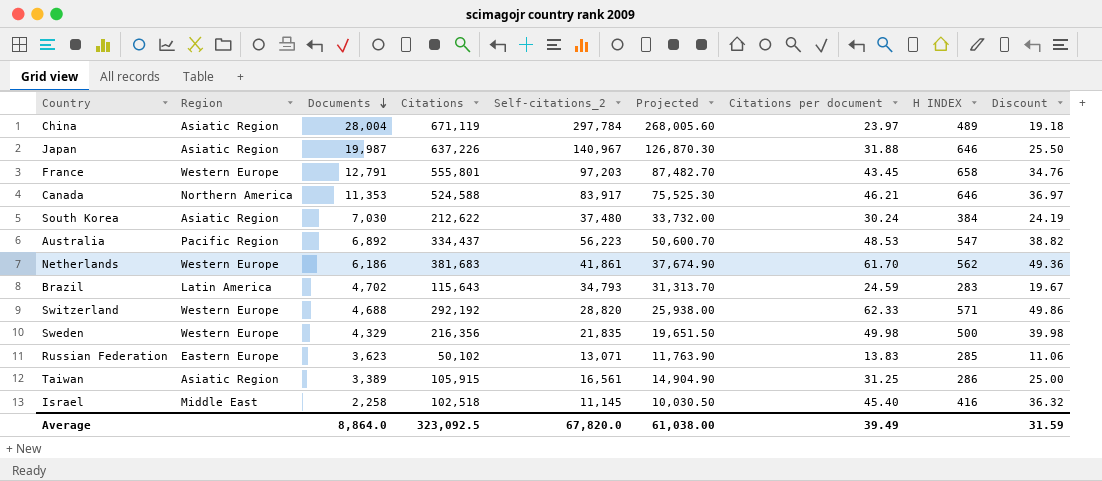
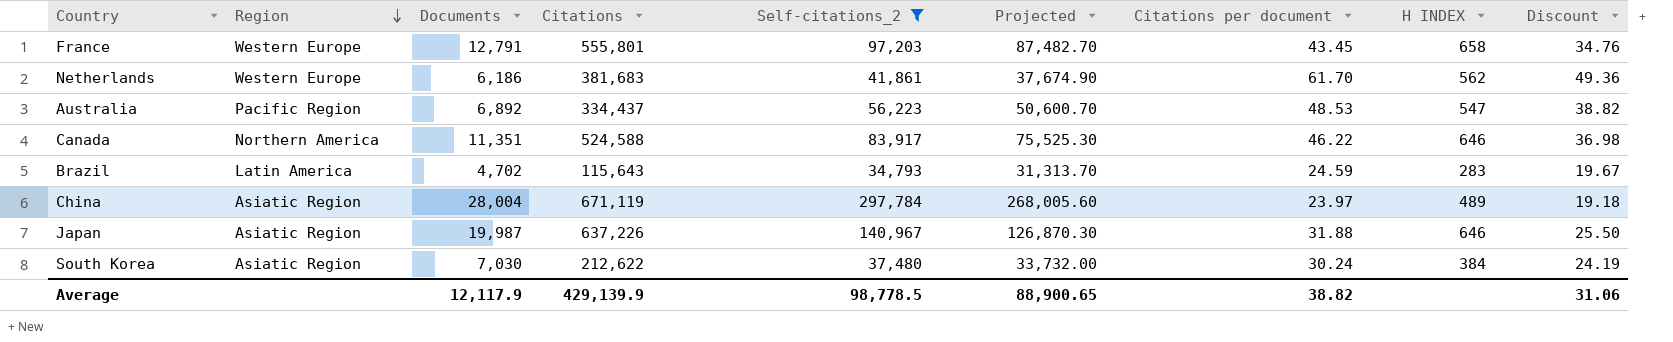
filter: none -> Self-citations_2 >= 34,793
row order: Documents descending -> Region descending
Canada | Documents: 11,353 -> 11,351
Canada | Citations per document: 46.21 -> 46.22
Canada | Discount: 36.97 -> 36.98
Average | Documents: 8,864.0 -> 12,117.9
Average | Citations: 323,092.5 -> 429,139.9
Average | Self-citations_2: 67,820.0 -> 98,778.5
Average | Projected: 61,038.00 -> 88,900.65
Average | Citations per document: 39.49 -> 38.82
Average | Discount: 31.59 -> 31.06

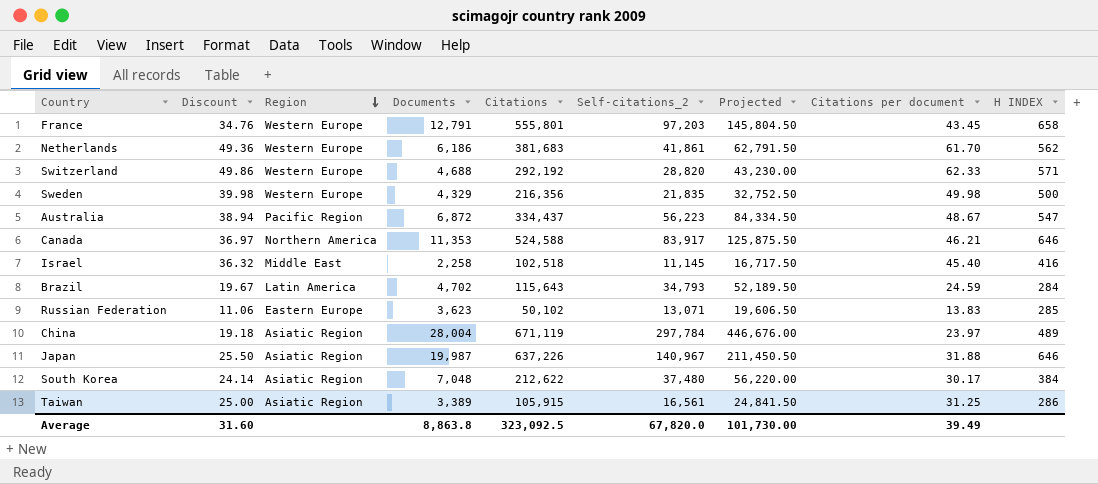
filter: Self-citations_2 >= 34,793 -> none
column Discount | position: 9 -> 2
column Projected | formula: [Self-citations_2] * 0.9 -> [Self-citations_2] * 1.5
Australia | Discount: 38.82 -> 38.94
Australia | Documents: 6,892 -> 6,872
Australia | Citations per document: 48.53 -> 48.67
Canada | Discount: 36.98 -> 36.97
Canada | Documents: 11,351 -> 11,353
Canada | Citations per document: 46.22 -> 46.21
Brazil | H INDEX: 283 -> 284
South Korea | Discount: 24.19 -> 24.14
South Korea | Documents: 7,030 -> 7,048
South Korea | Citations per document: 30.24 -> 30.17
Average | Discount: 31.06 -> 31.60
Average | Documents: 12,117.9 -> 8,863.8
Average | Citations: 429,139.9 -> 323,092.5
Average | Self-citations_2: 98,778.5 -> 67,820.0
Average | Projected: 88,900.65 -> 101,730.00
Average | Citations per document: 38.82 -> 39.49

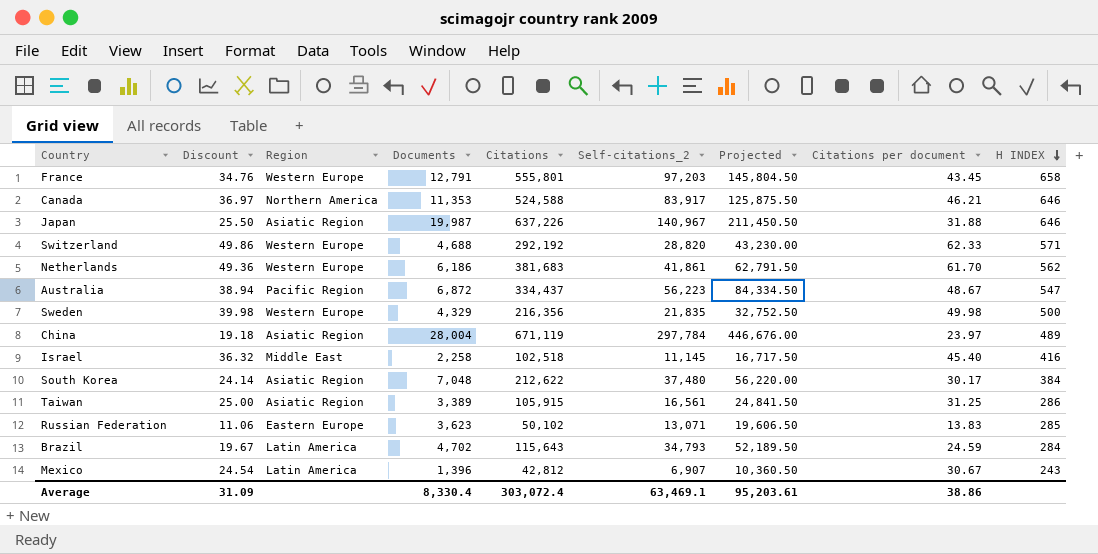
row order: Region descending -> H INDEX descending
row Mexico: none -> 24.54 | Latin America | 1,396 | 42,812 | 6,907 | 10,360.50 | 30.67 | 243
Average | Discount: 31.60 -> 31.09
Average | Documents: 8,863.8 -> 8,330.4
Average | Citations: 323,092.5 -> 303,072.4
Average | Self-citations_2: 67,820.0 -> 63,469.1
Average | Projected: 101,730.00 -> 95,203.61
Average | Citations per document: 39.49 -> 38.86

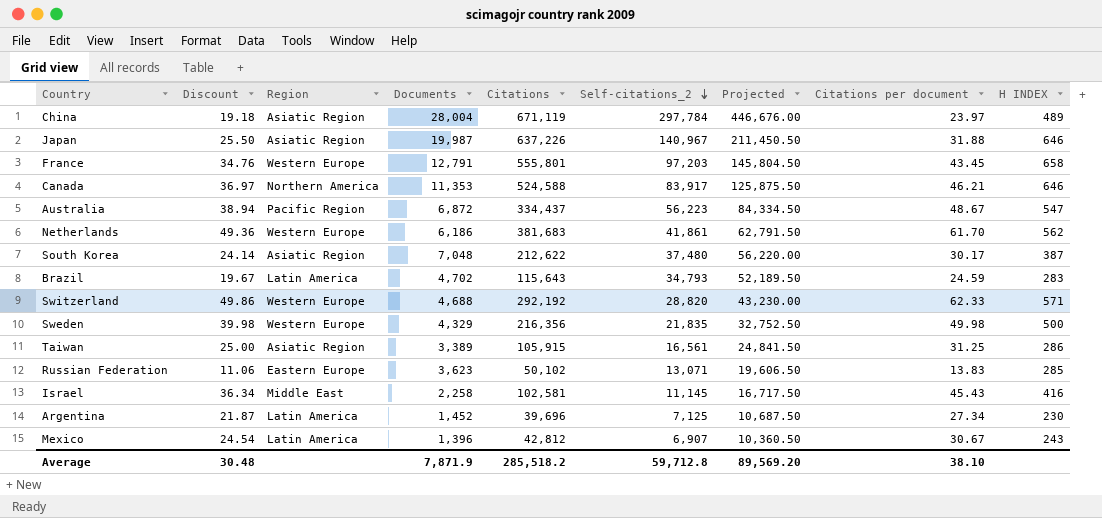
row order: H INDEX descending -> Self-citations_2 descending
South Korea | H INDEX: 384 -> 387
Brazil | H INDEX: 284 -> 283
Israel | Discount: 36.32 -> 36.34
Israel | Citations: 102,518 -> 102,581
Israel | Citations per document: 45.40 -> 45.43
row Argentina: none -> 21.87 | Latin America | 1,452 | 39,696 | 7,125 | 10,687.50 | 27.34 | 230
Average | Discount: 31.09 -> 30.48
Average | Documents: 8,330.4 -> 7,871.9
Average | Citations: 303,072.4 -> 285,518.2
Average | Self-citations_2: 63,469.1 -> 59,712.8
Average | Projected: 95,203.61 -> 89,569.20
Average | Citations per document: 38.86 -> 38.10

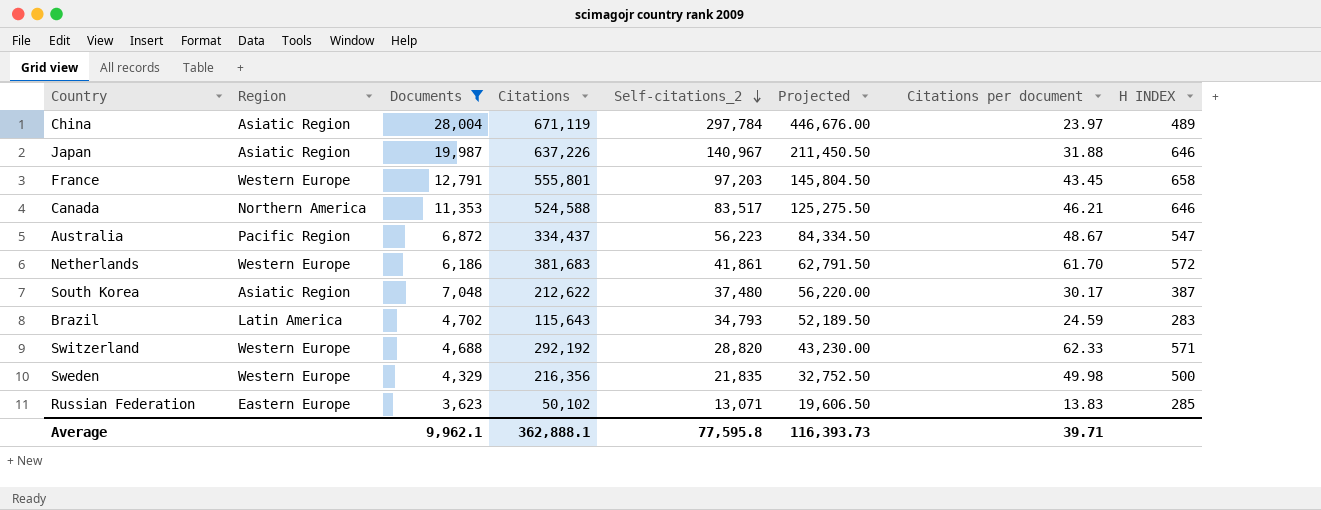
filter: none -> Documents >= 3,623
column Discount | formula: [Citations per document] * 0.8 -> none
Canada | Self-citations_2: 83,917 -> 83,517
Canada | Projected: 125,875.50 -> 125,275.50
Netherlands | H INDEX: 562 -> 572
Average | Documents: 7,871.9 -> 9,962.1
Average | Citations: 285,518.2 -> 362,888.1
Average | Self-citations_2: 59,712.8 -> 77,595.8
Average | Projected: 89,569.20 -> 116,393.73
Average | Citations per document: 38.10 -> 39.71

